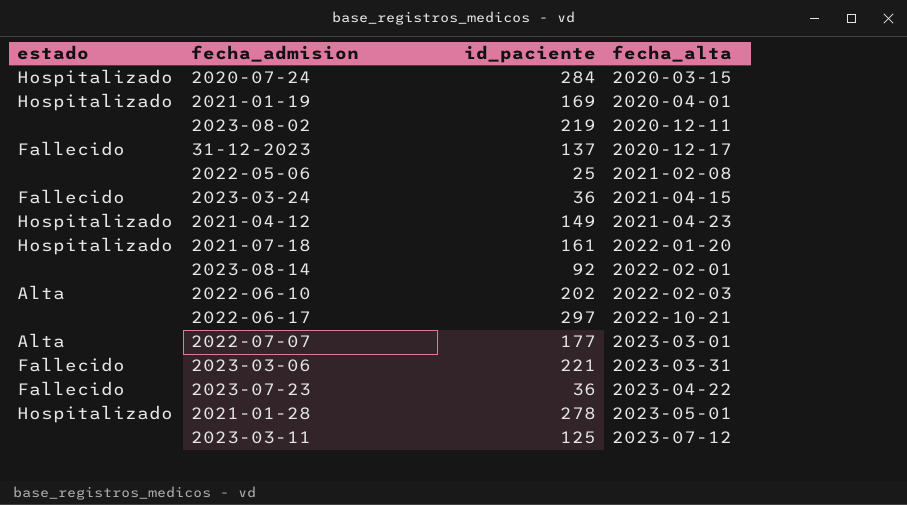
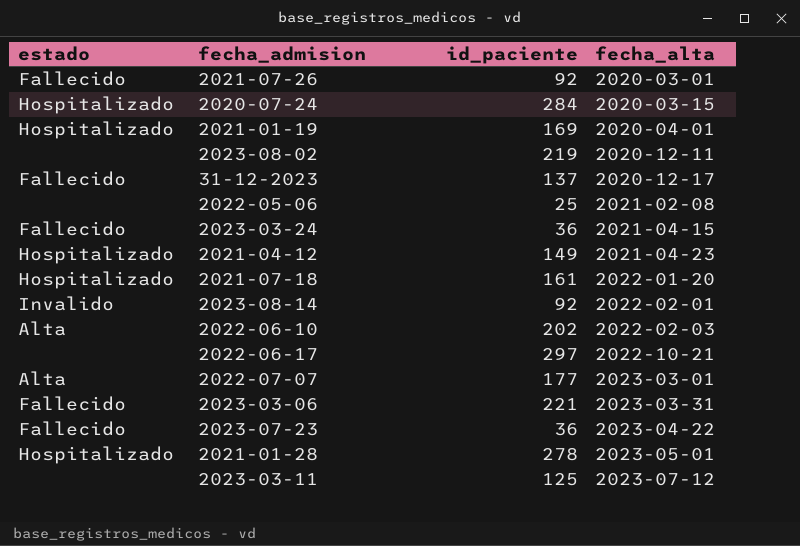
row 2021-07-26: none -> Fallecido | 92 | 2020-03-01
2023-08-14 | estado: none -> Invalido

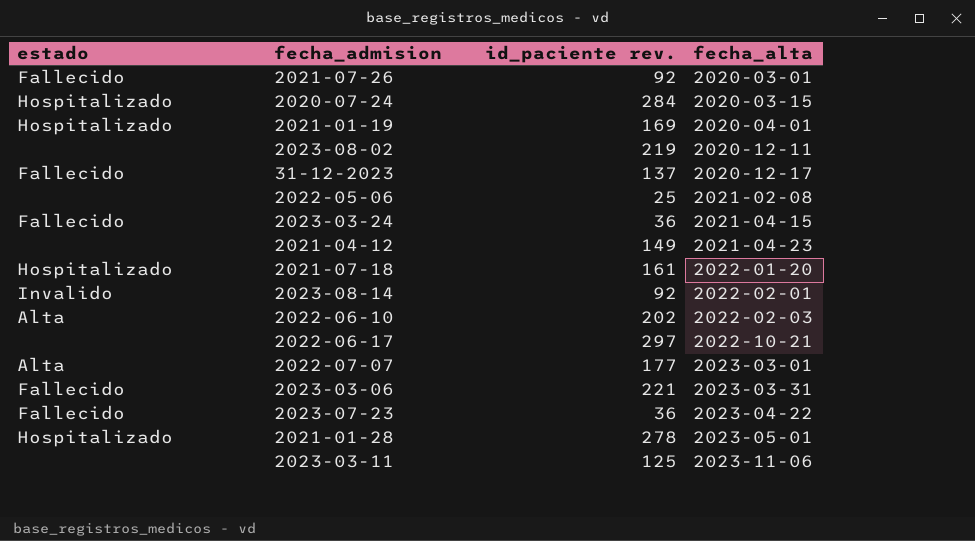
column name: id_paciente -> id_paciente rev.
2021-04-12 | estado: Hospitalizado -> none
2023-03-11 | fecha_alta: 2023-07-12 -> 2023-11-06

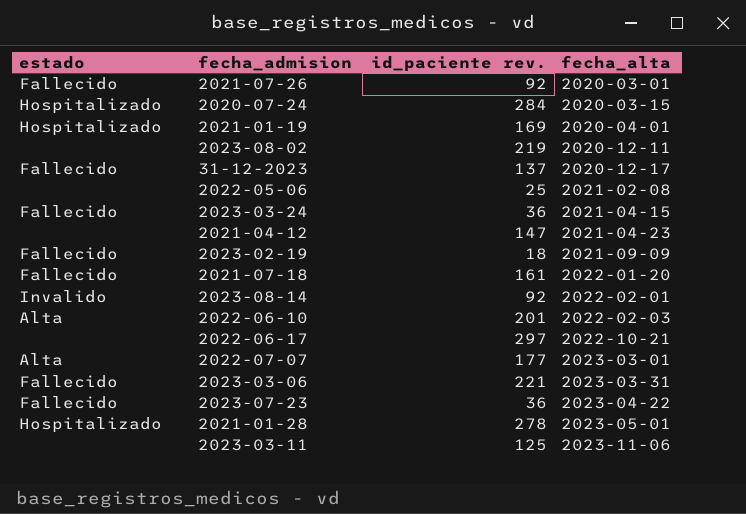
2021-04-12 | id_paciente rev.: 149 -> 147
row 2023-02-19: none -> Fallecido | 18 | 2021-09-09
2021-07-18 | estado: Hospitalizado -> Fallecido
2022-06-10 | id_paciente rev.: 202 -> 201

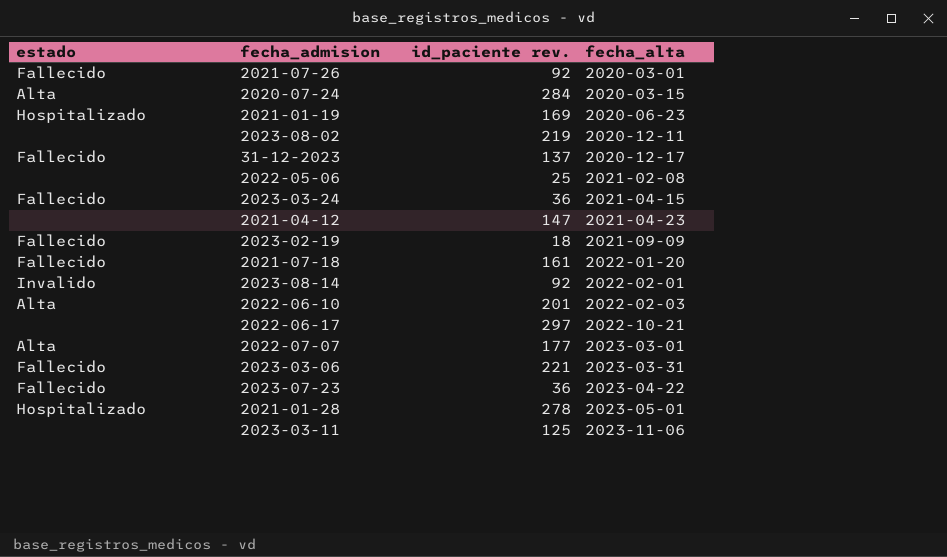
2020-07-24 | estado: Hospitalizado -> Alta
2021-01-19 | fecha_alta: 2020-04-01 -> 2020-06-23

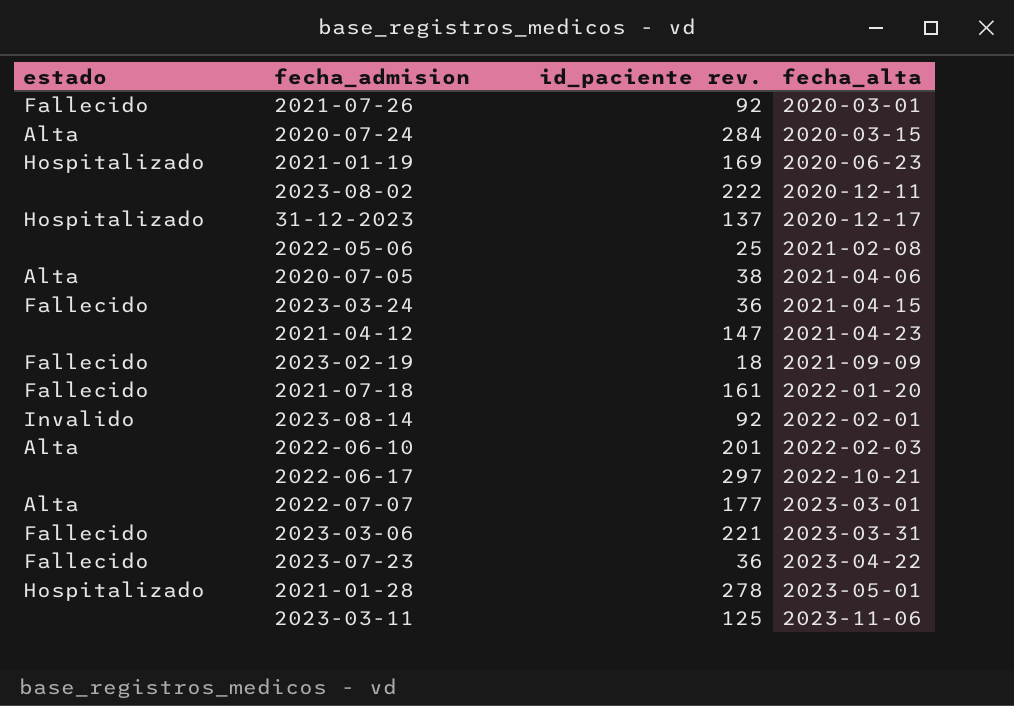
2023-08-02 | id_paciente rev.: 219 -> 222
31-12-2023 | estado: Fallecido -> Hospitalizado
row 2020-07-05: none -> Alta | 38 | 2021-04-06

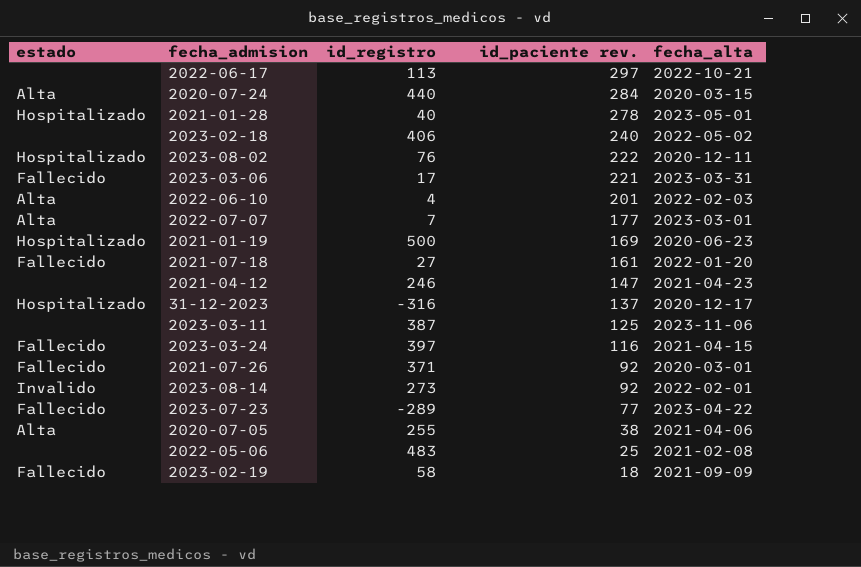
row order: fecha_alta ascending -> id_paciente rev. descending
column id_registro | position: none -> 3
row 2023-02-18: none -> none | 406 | 240 | 2022-05-02
2023-08-02 | estado: none -> Hospitalizado
2023-03-24 | id_paciente rev.: 36 -> 116
2023-07-23 | id_paciente rev.: 36 -> 77

